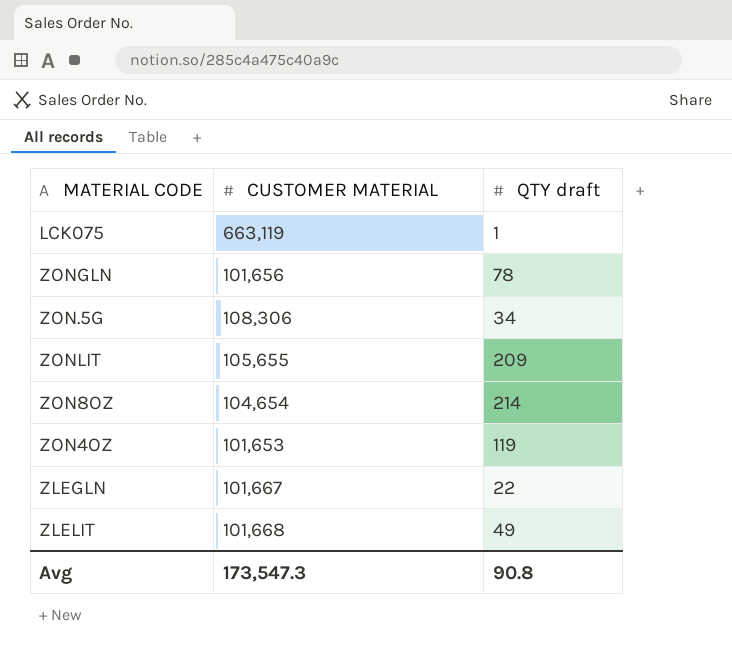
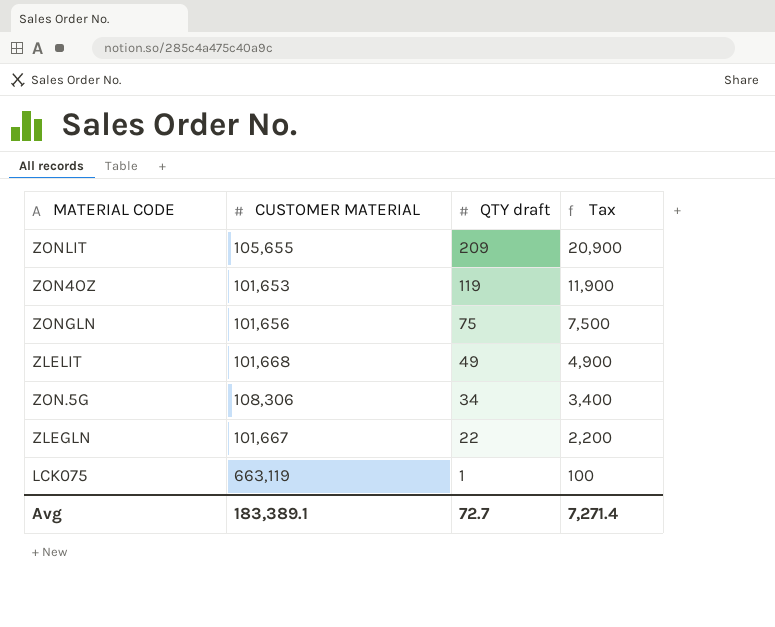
row order: none -> QTY draft descending
column Tax | formula: none -> [QTY draft] * 100
row ZON8OZ: 104,654 | 214 -> none
ZONGLN | QTY draft: 78 -> 75
Avg | CUSTOMER MATERIAL: 173,547.3 -> 183,389.1
Avg | QTY draft: 90.8 -> 72.7

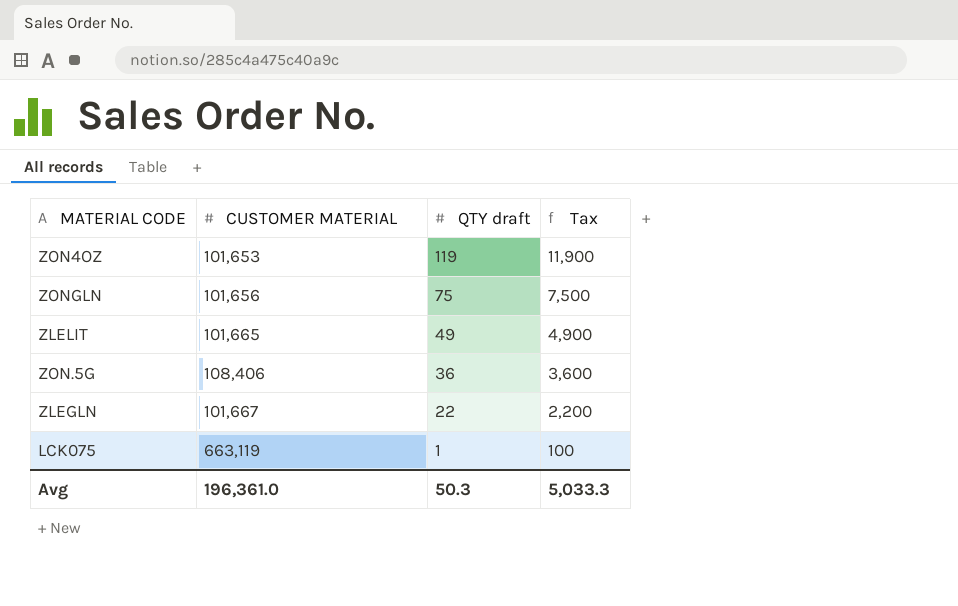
row ZONLIT: 105,655 | 209 | 20,900 -> none
ZLELIT | CUSTOMER MATERIAL: 101,668 -> 101,665
ZON.5G | CUSTOMER MATERIAL: 108,306 -> 108,406
ZON.5G | QTY draft: 34 -> 36
ZON.5G | Tax: 3,400 -> 3,600
Avg | CUSTOMER MATERIAL: 183,389.1 -> 196,361.0
Avg | QTY draft: 72.7 -> 50.3
Avg | Tax: 7,271.4 -> 5,033.3

